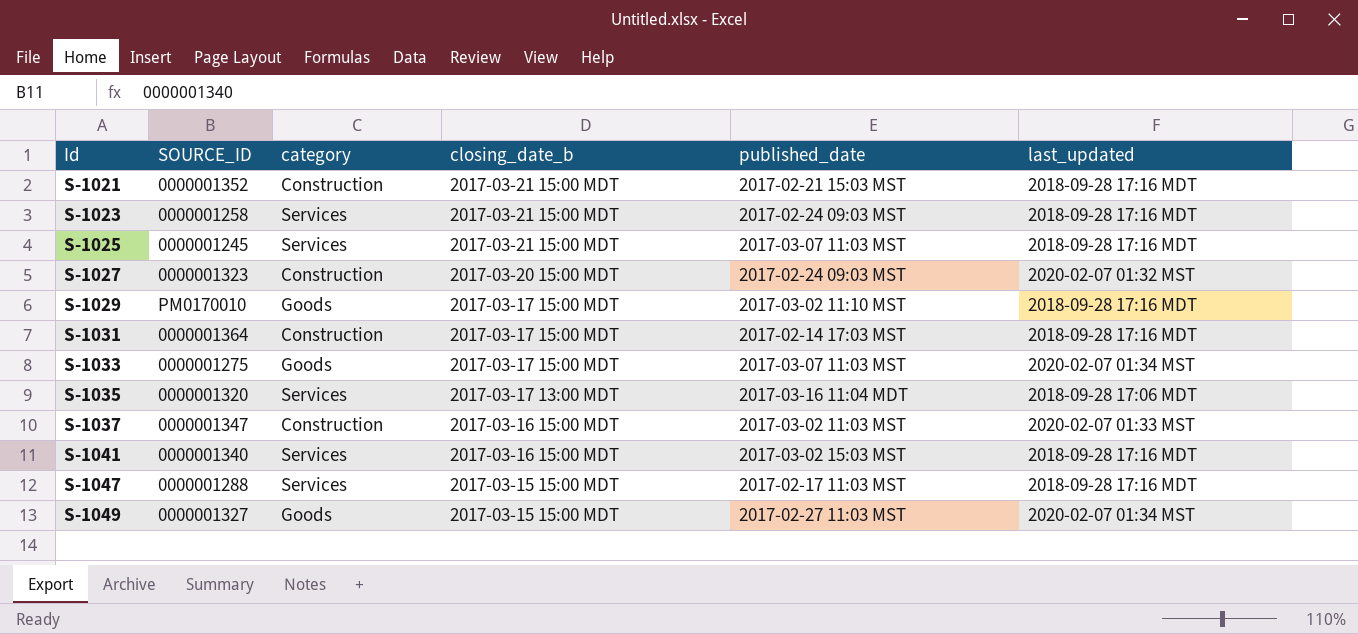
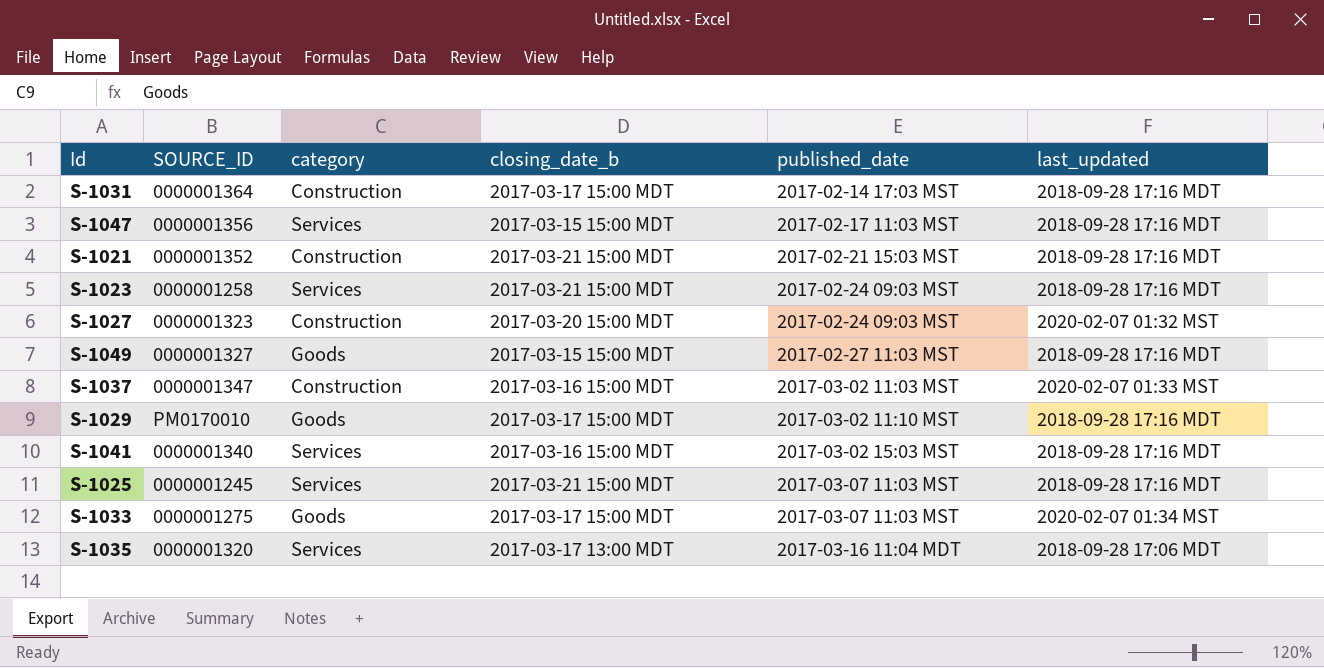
row order: Id ascending -> published_date ascending
S-1047 | SOURCE_ID: 0000001288 -> 0000001356
S-1049 | last_updated: 2020-02-07 01:34 MST -> 2018-09-28 17:16 MDT

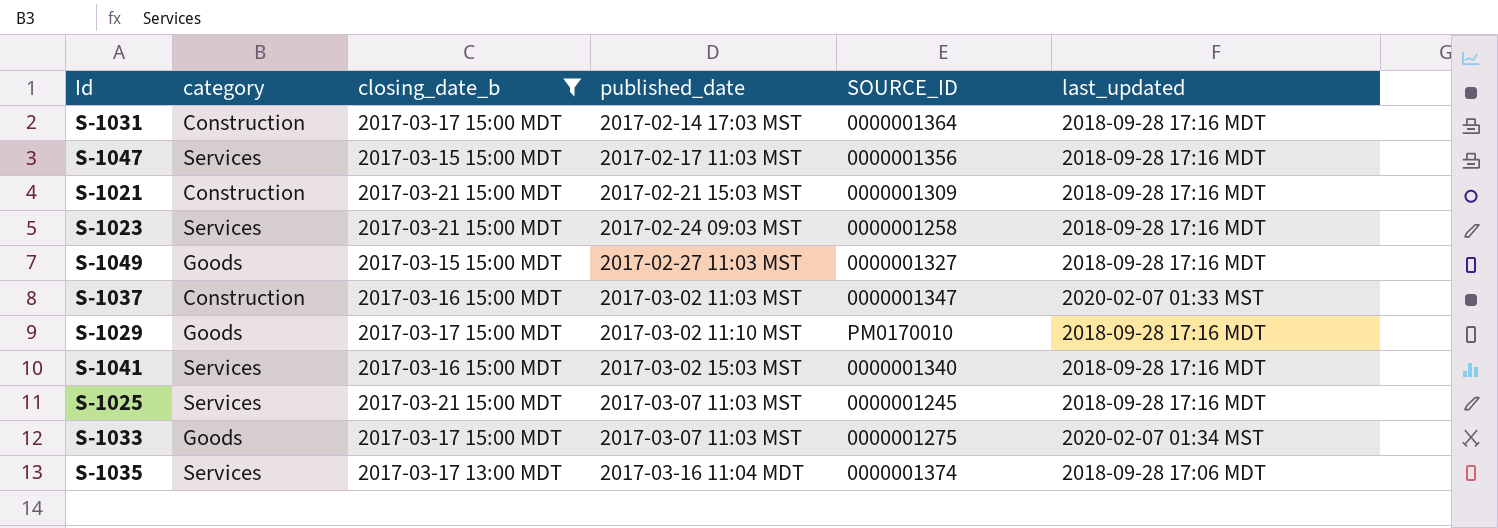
filter: none -> closing_date_b != 2017-03-20 15:00 MDT
column SOURCE_ID | position: 2 -> 5
S-1021 | SOURCE_ID: 0000001352 -> 0000001309
S-1035 | SOURCE_ID: 0000001320 -> 0000001374

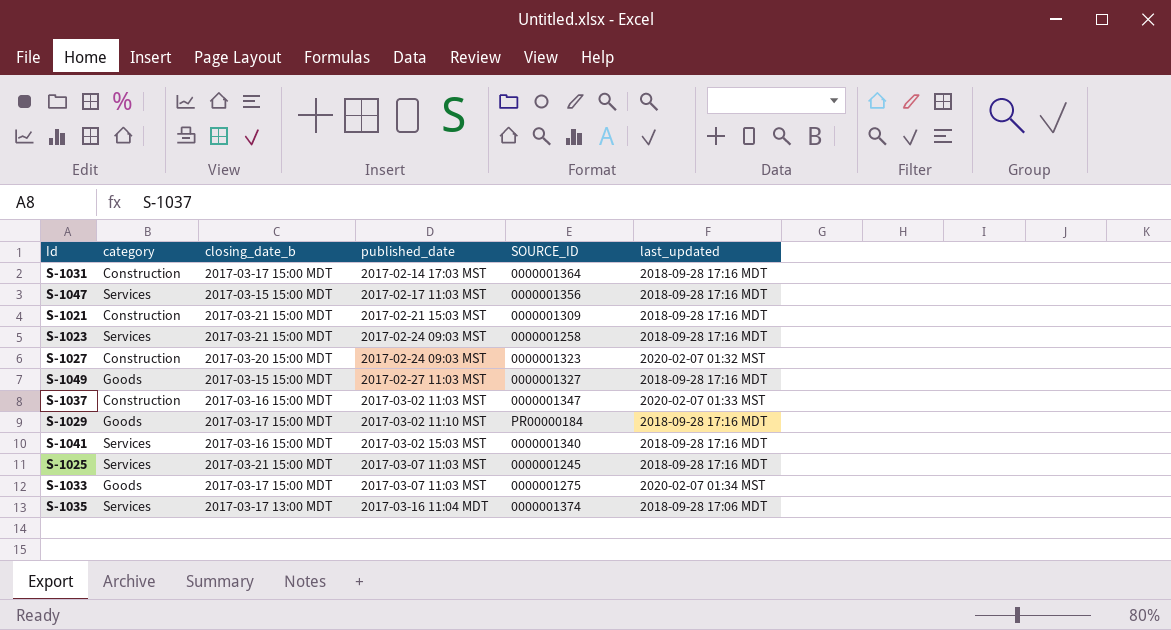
filter: closing_date_b != 2017-03-20 15:00 MDT -> none
S-1029 | SOURCE_ID: PM0170010 -> PR00000184

